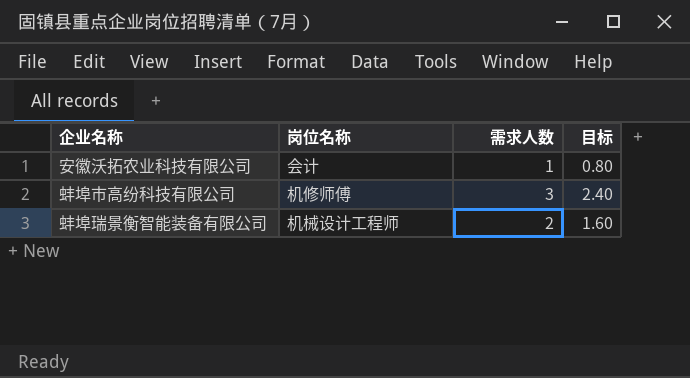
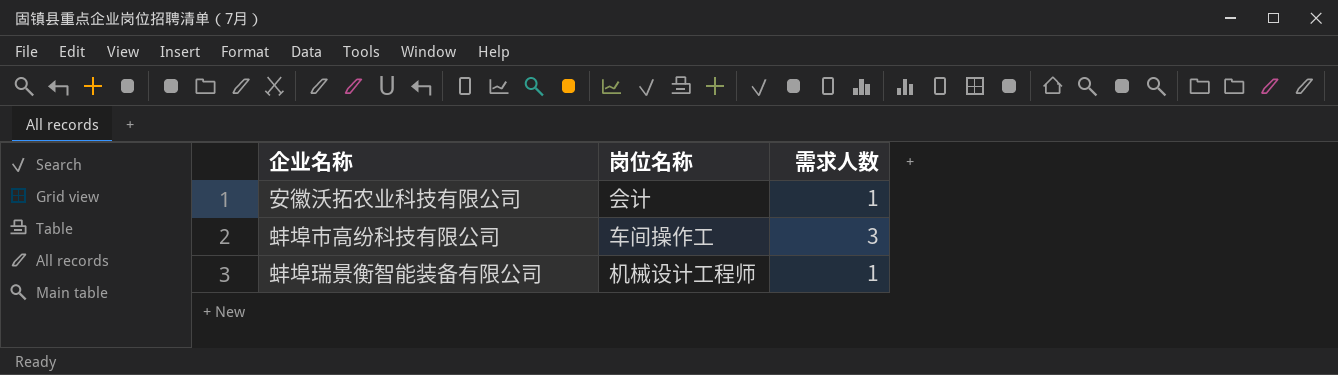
column 目标 | formula: [需求人数] * 0.8 -> none
蚌埠市高纷科技有限公司 | 岗位名称: 机修师傅 -> 车间操作工
蚌埠瑞景衡智能装备有限公司 | 需求人数: 2 -> 1

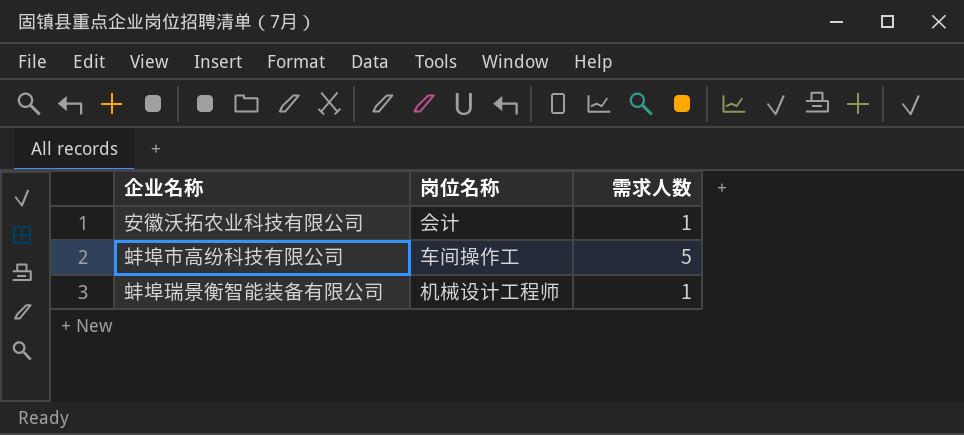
蚌埠市高纷科技有限公司 | 需求人数: 3 -> 5

